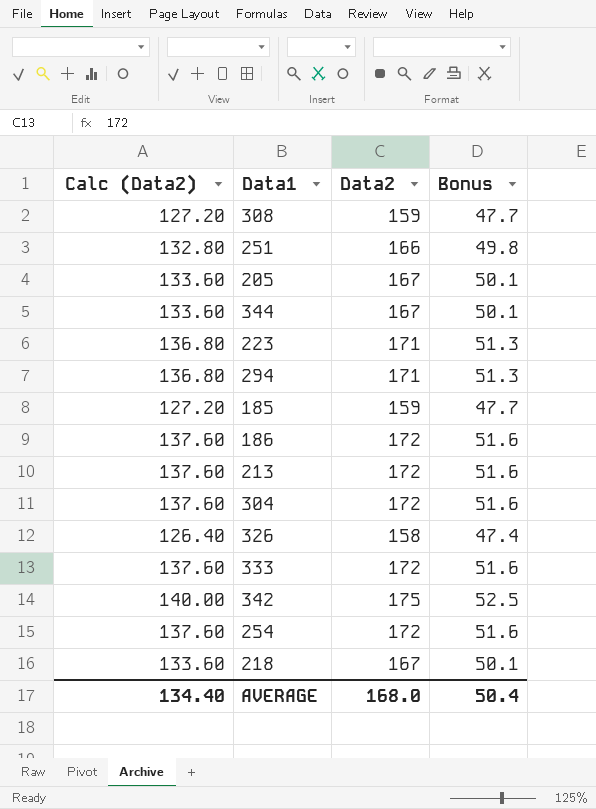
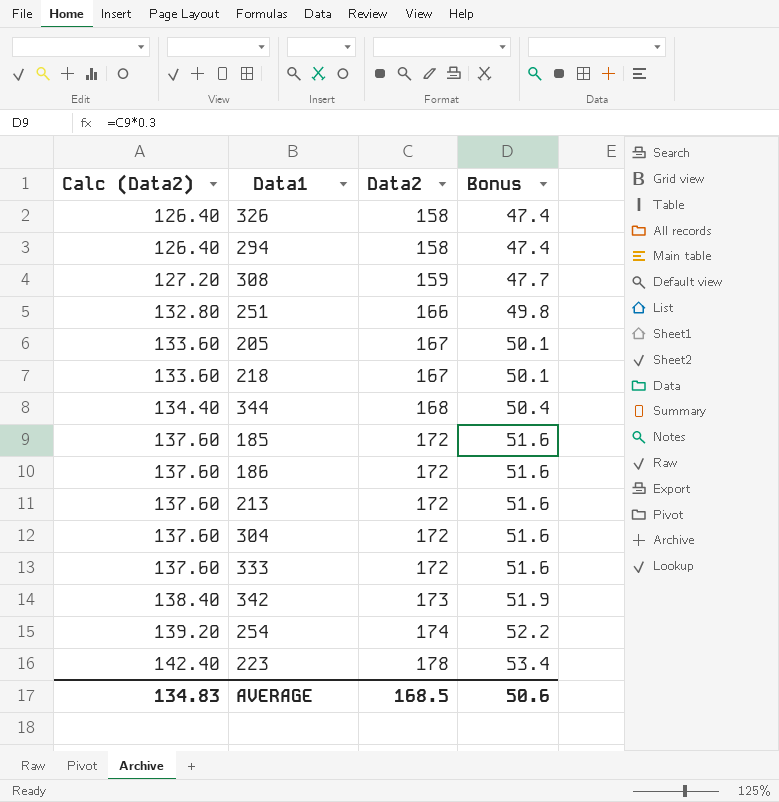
row order: none -> Calc (Data2) ascending
294 | Calc (Data2): 136.80 -> 126.40
294 | Data2: 171 -> 158
294 | Bonus: 51.3 -> 47.4
344 | Calc (Data2): 133.60 -> 134.40
344 | Data2: 167 -> 168
344 | Bonus: 50.1 -> 50.4
185 | Calc (Data2): 127.20 -> 137.60
185 | Data2: 159 -> 172
185 | Bonus: 47.7 -> 51.6
342 | Calc (Data2): 140.00 -> 138.40
342 | Data2: 175 -> 173
342 | Bonus: 52.5 -> 51.9
254 | Calc (Data2): 137.60 -> 139.20
254 | Data2: 172 -> 174
254 | Bonus: 51.6 -> 52.2
223 | Calc (Data2): 136.80 -> 142.40
223 | Data2: 171 -> 178
223 | Bonus: 51.3 -> 53.4
AVERAGE | Calc (Data2): 134.40 -> 134.83
AVERAGE | Data2: 168.0 -> 168.5
AVERAGE | Bonus: 50.4 -> 50.6

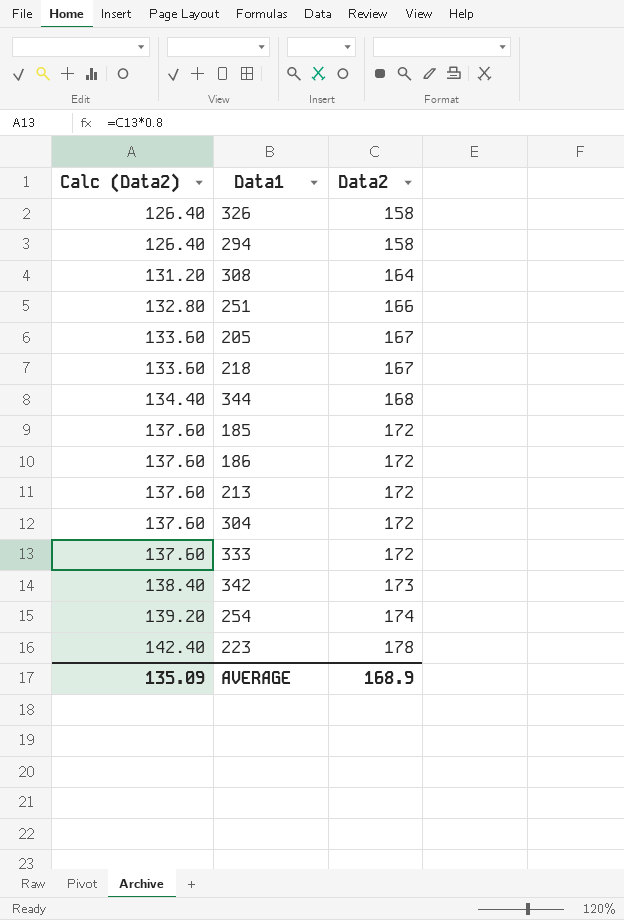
column Bonus | formula: [Data2] * 0.3 -> none
308 | Calc (Data2): 127.20 -> 131.20
308 | Data2: 159 -> 164
AVERAGE | Calc (Data2): 134.83 -> 135.09
AVERAGE | Data2: 168.5 -> 168.9

